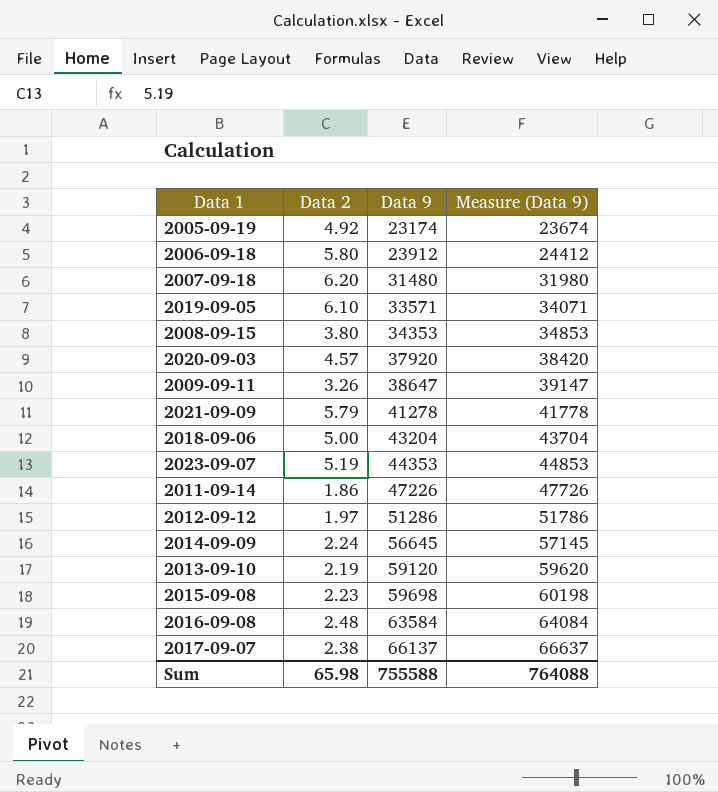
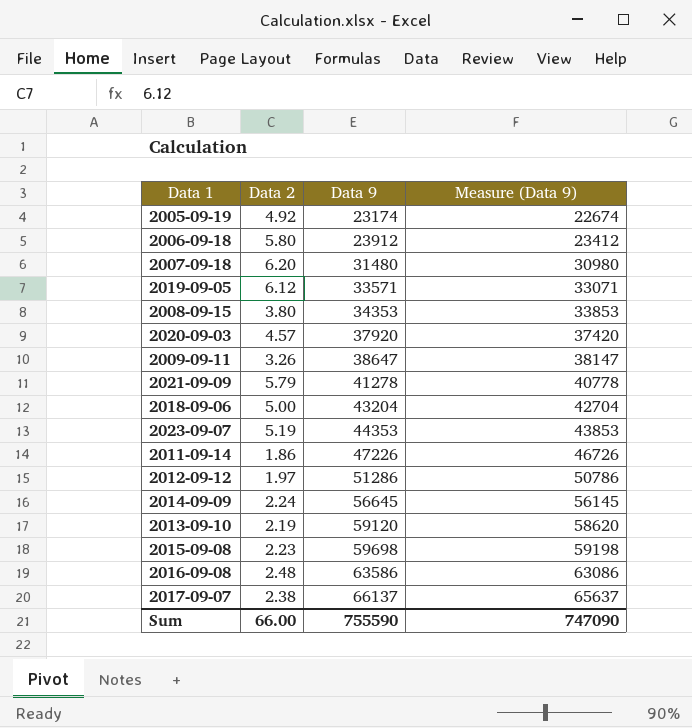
column Measure (Data 9) | formula: [Data 9] + 500 -> [Data 9] - 500
2019-09-05 | Data 2: 6.10 -> 6.12
2016-09-08 | Data 9: 63584 -> 63586
Sum | Data 2: 65.98 -> 66.00
Sum | Data 9: 755588 -> 755590
Sum | Measure (Data 9): 764088 -> 747090

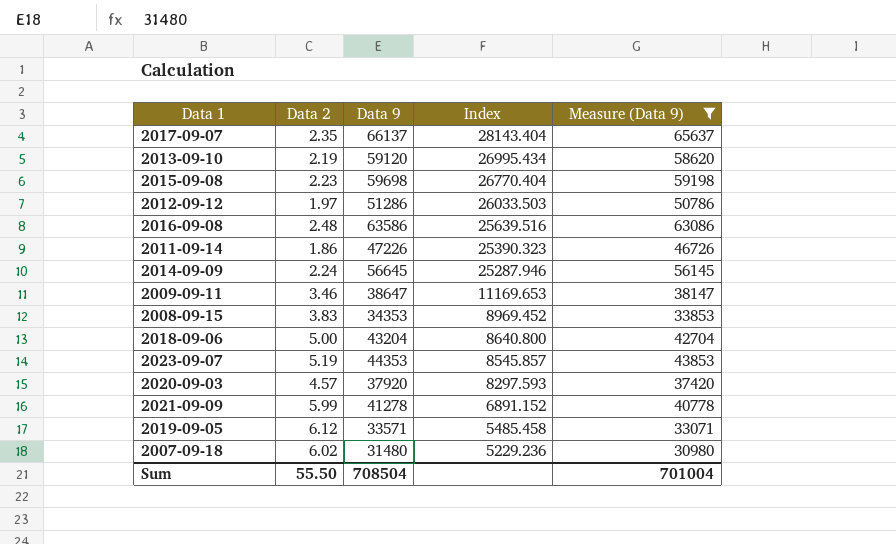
filter: none -> Measure (Data 9) >= 30980
row order: Data 9 ascending -> Index descending
column Index | formula: none -> [Data 9] / [Data 2]
2017-09-07 | Data 2: 2.38 -> 2.35
2009-09-11 | Data 2: 3.26 -> 3.46
2008-09-15 | Data 2: 3.80 -> 3.83
2021-09-09 | Data 2: 5.79 -> 5.99
2007-09-18 | Data 2: 6.20 -> 6.02
Sum | Data 2: 66.00 -> 55.50
Sum | Data 9: 755590 -> 708504
Sum | Measure (Data 9): 747090 -> 701004

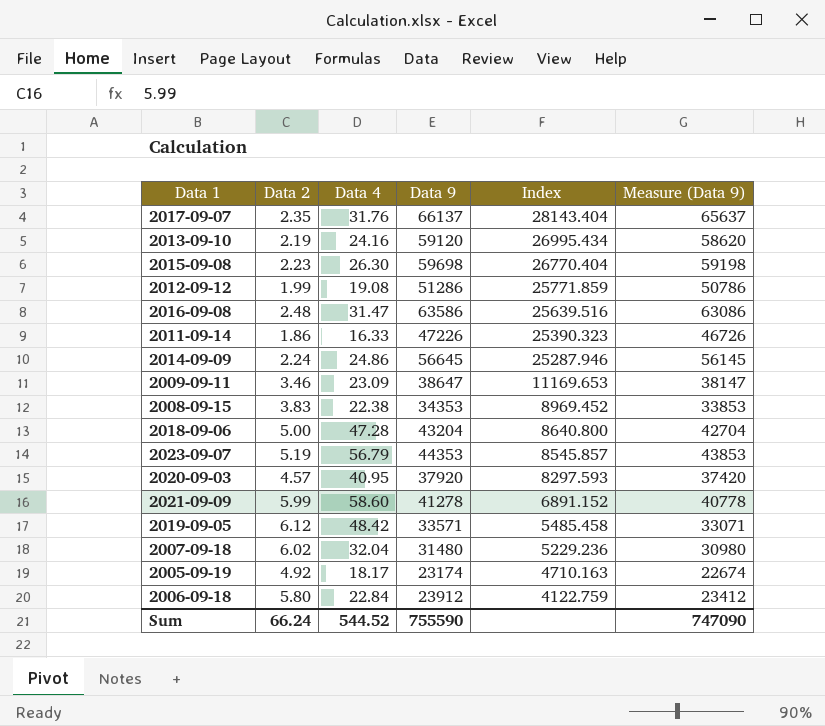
filter: Measure (Data 9) >= 30980 -> none
column Data 4 | position: none -> 3
2012-09-12 | Data 2: 1.97 -> 1.99
2012-09-12 | Index: 26033.503 -> 25771.859
Sum | Data 2: 55.50 -> 66.24
Sum | Data 9: 708504 -> 755590
Sum | Measure (Data 9): 701004 -> 747090

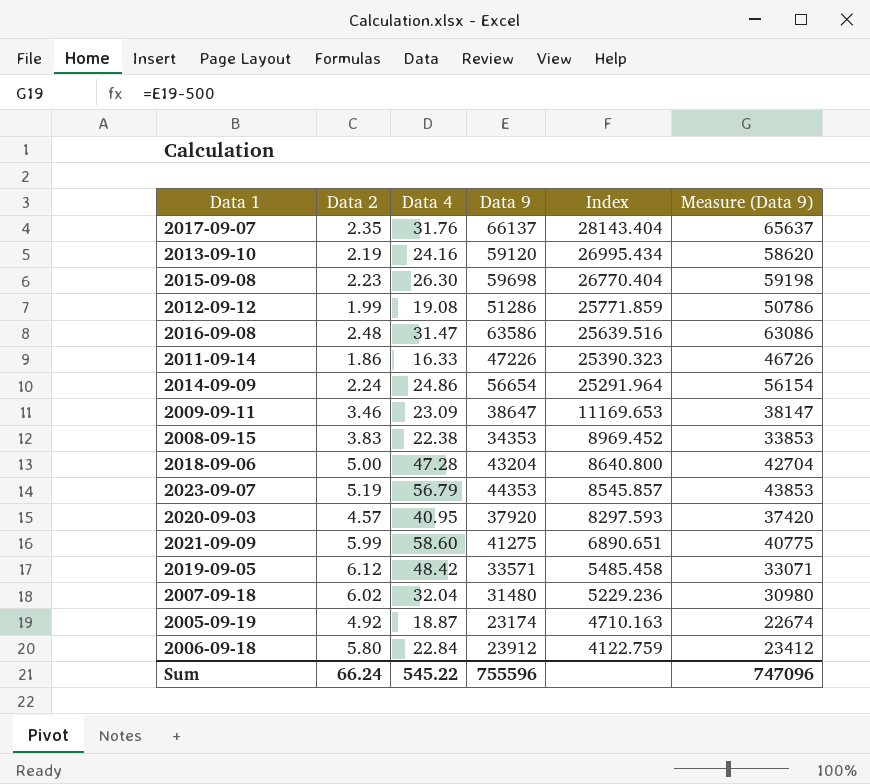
2014-09-09 | Data 9: 56645 -> 56654
2014-09-09 | Index: 25287.946 -> 25291.964
2014-09-09 | Measure (Data 9): 56145 -> 56154
2021-09-09 | Data 9: 41278 -> 41275
2021-09-09 | Index: 6891.152 -> 6890.651
2021-09-09 | Measure (Data 9): 40778 -> 40775
2005-09-19 | Data 4: 18.17 -> 18.87
Sum | Data 4: 544.52 -> 545.22
Sum | Data 9: 755590 -> 755596
Sum | Measure (Data 9): 747090 -> 747096

